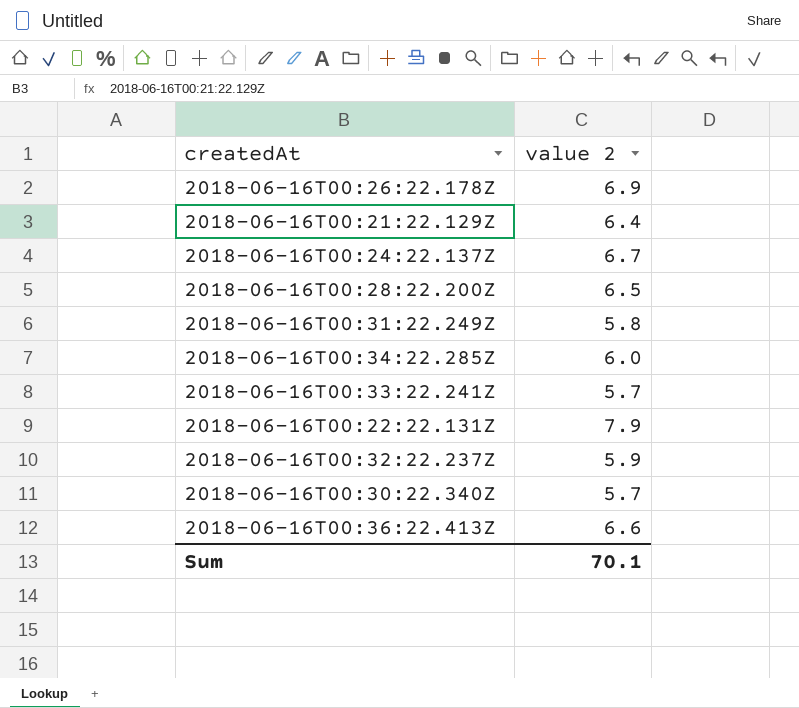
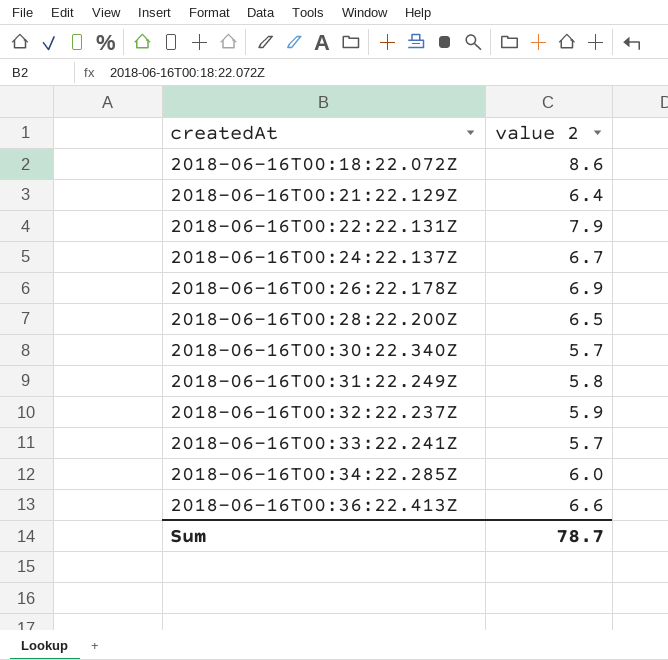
row order: none -> createdAt ascending
row 2018-06-16T00:18:22.072Z: none -> 8.6
Sum | value 2: 70.1 -> 78.7

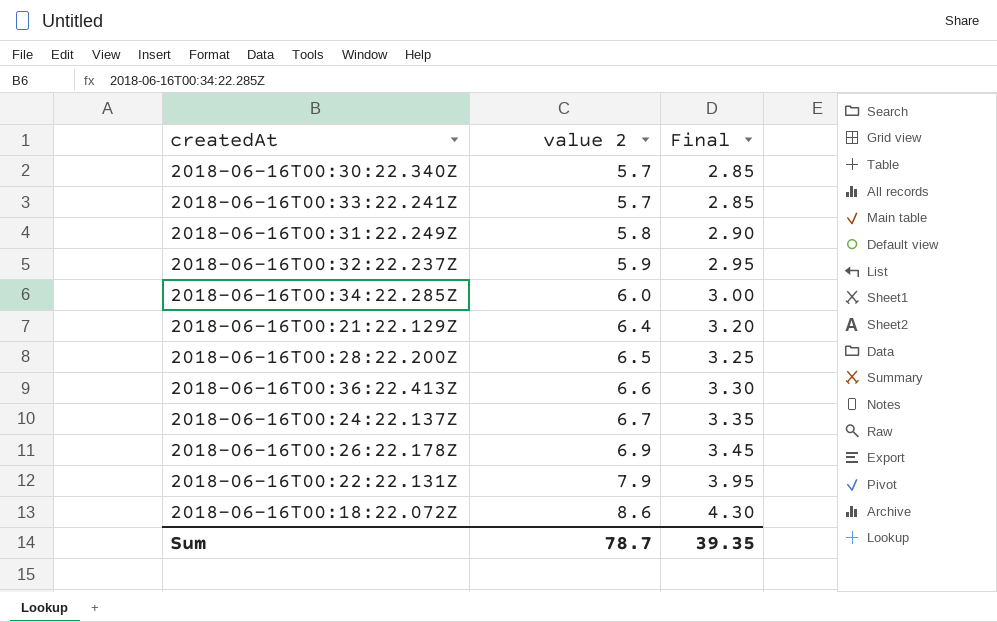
row order: createdAt ascending -> value 2 ascending
column Final | formula: none -> [value 2] * 0.5

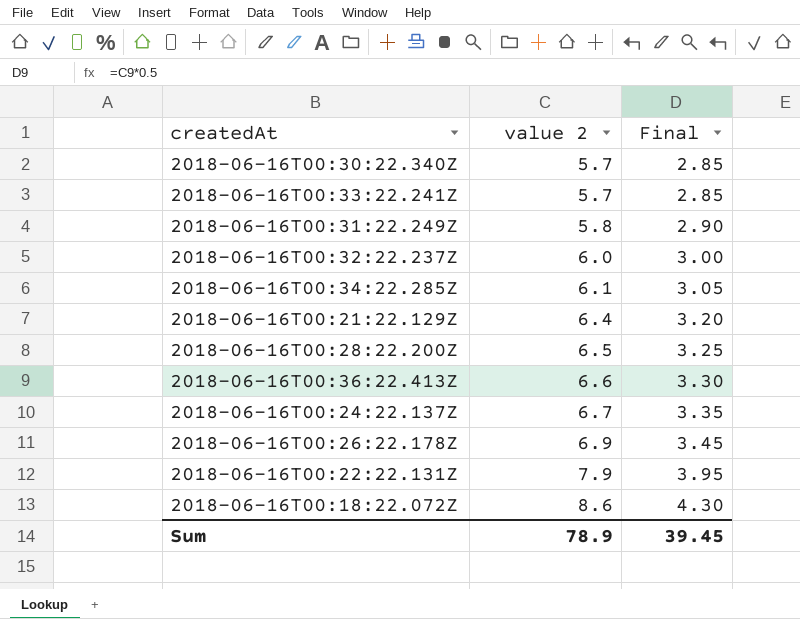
2018-06-16T00:32:22.237Z | value 2: 5.9 -> 6.0
2018-06-16T00:32:22.237Z | Final: 2.95 -> 3.00
2018-06-16T00:34:22.285Z | value 2: 6.0 -> 6.1
2018-06-16T00:34:22.285Z | Final: 3.00 -> 3.05
Sum | value 2: 78.7 -> 78.9
Sum | Final: 39.35 -> 39.45

